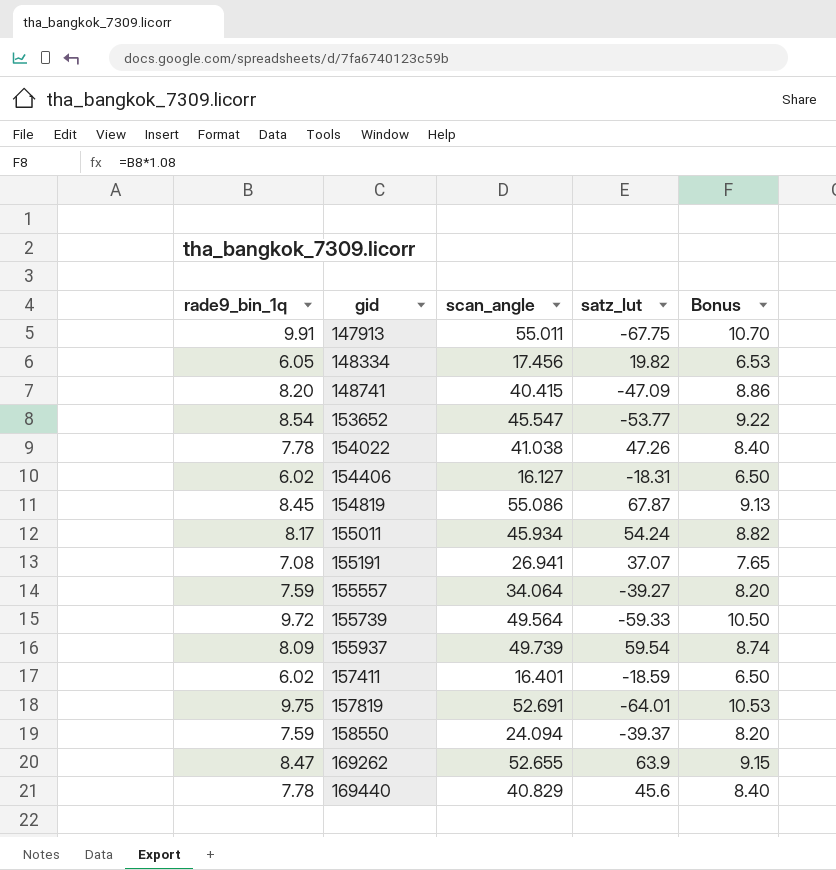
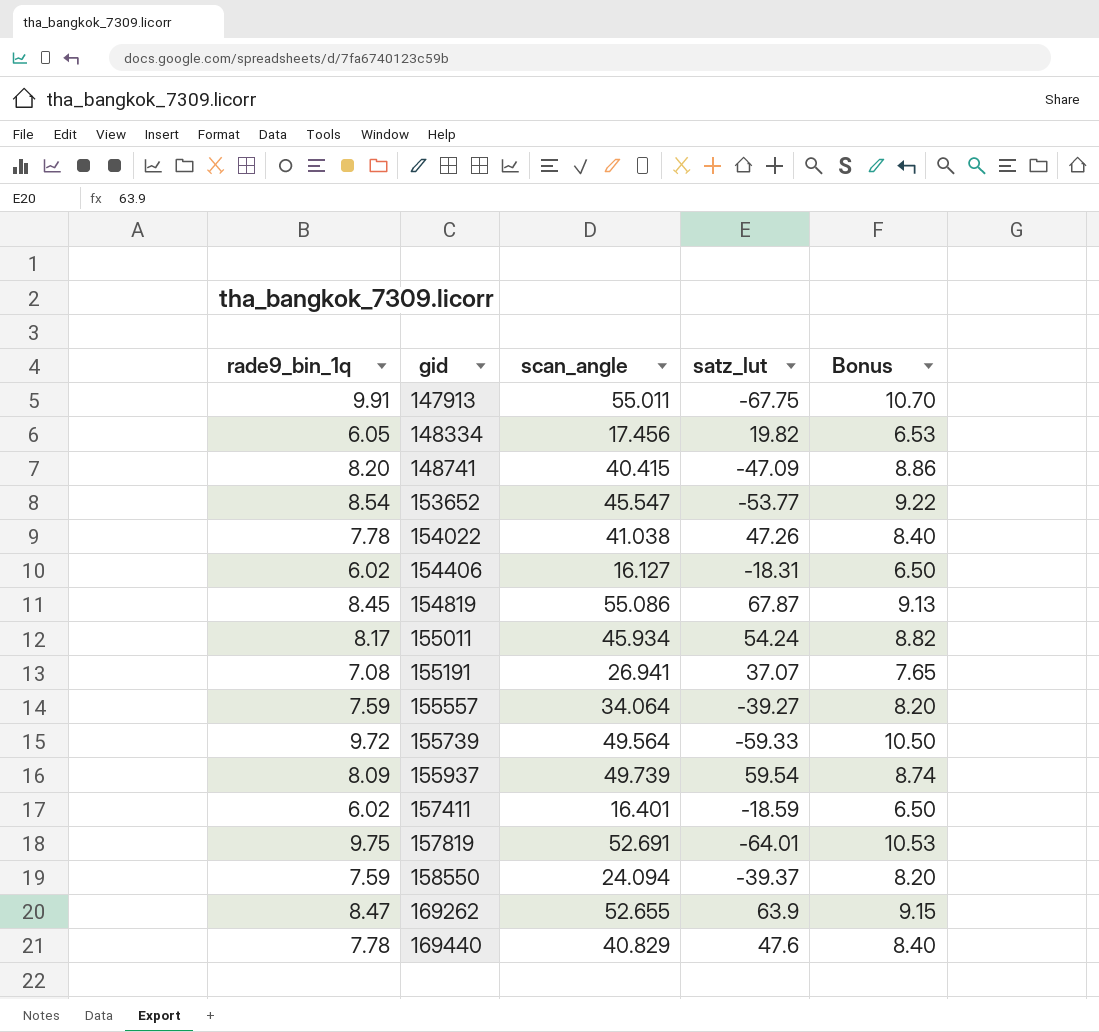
169440 | satz_lut: 45.6 -> 47.6

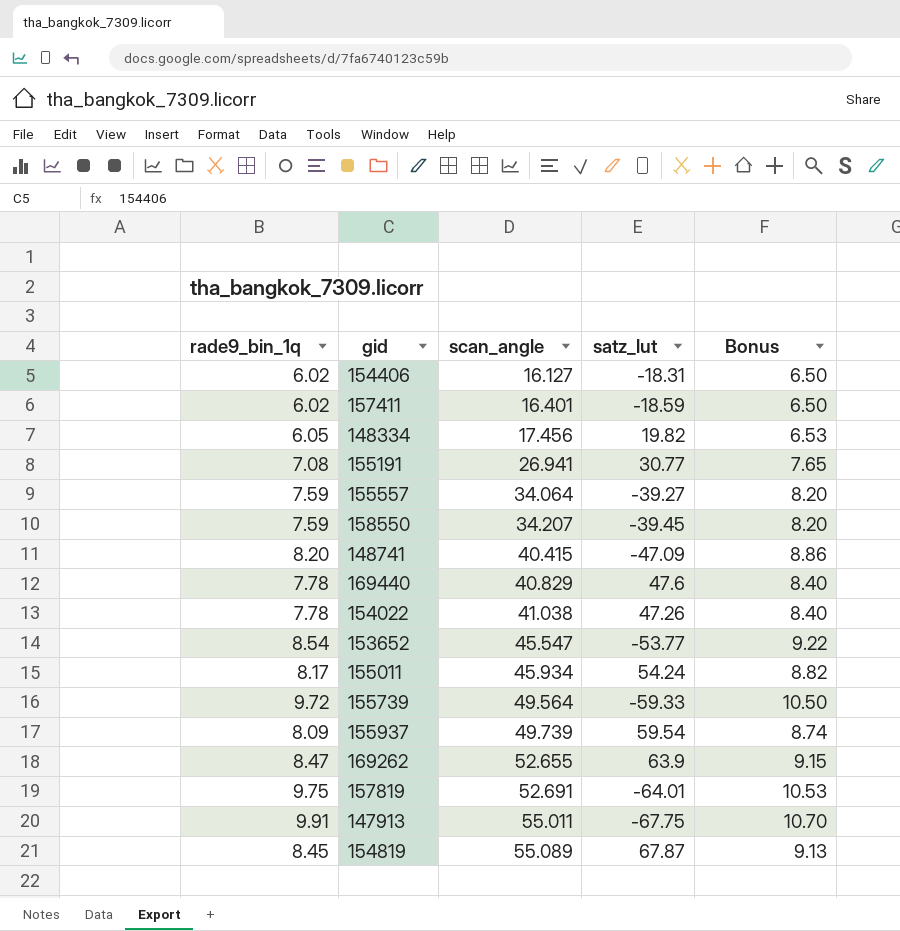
row order: gid ascending -> scan_angle ascending
155191 | satz_lut: 37.07 -> 30.77
158550 | scan_angle: 24.094 -> 34.207
158550 | satz_lut: -39.37 -> -39.45
154819 | scan_angle: 55.086 -> 55.089

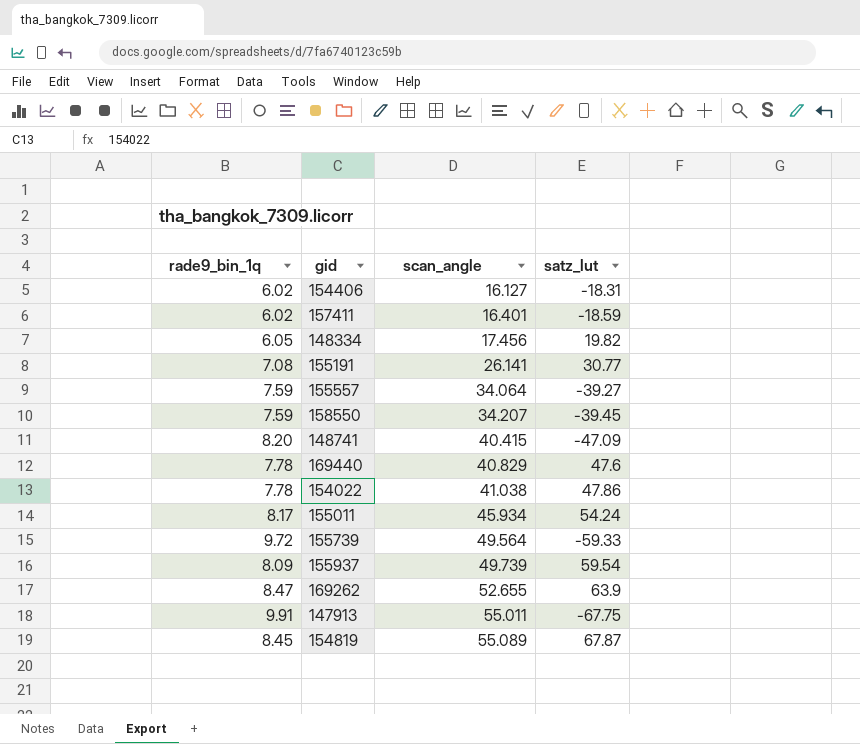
column Bonus | formula: [rade9_bin_1q] * 1.08 -> none
row 153652: 8.54 | 45.547 | -53.77 | 9.22 -> none
row 157819: 9.75 | 52.691 | -64.01 | 10.53 -> none
155191 | scan_angle: 26.941 -> 26.141
154022 | satz_lut: 47.26 -> 47.86

